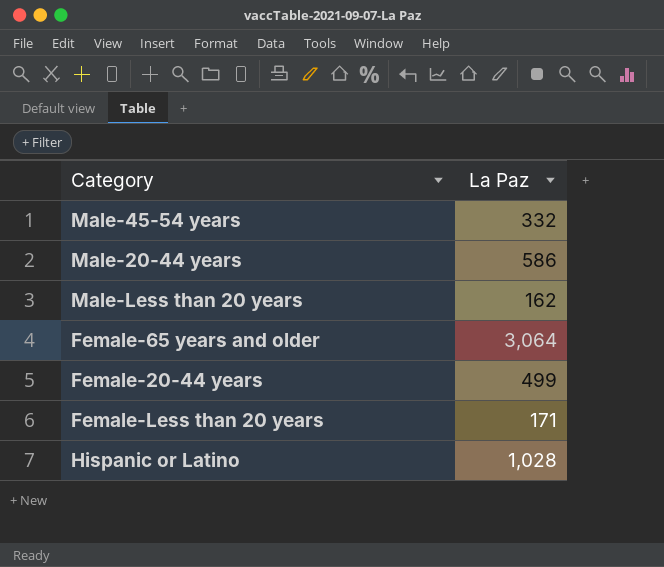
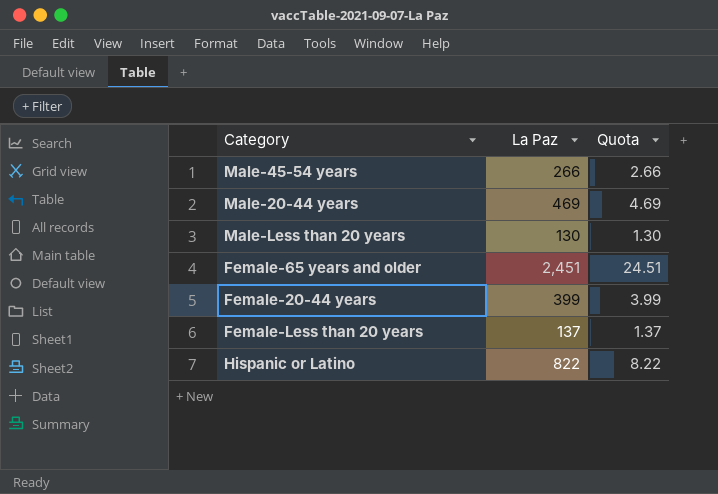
column Quota | formula: none -> [La Paz] * 0.01
Male-45-54 years | La Paz: 332 -> 266
Male-20-44 years | La Paz: 586 -> 469
Male-Less than 20 years | La Paz: 162 -> 130
Female-65 years and older | La Paz: 3,064 -> 2,451
Female-20-44 years | La Paz: 499 -> 399
Female-Less than 20 years | La Paz: 171 -> 137
Hispanic or Latino | La Paz: 1,028 -> 822

